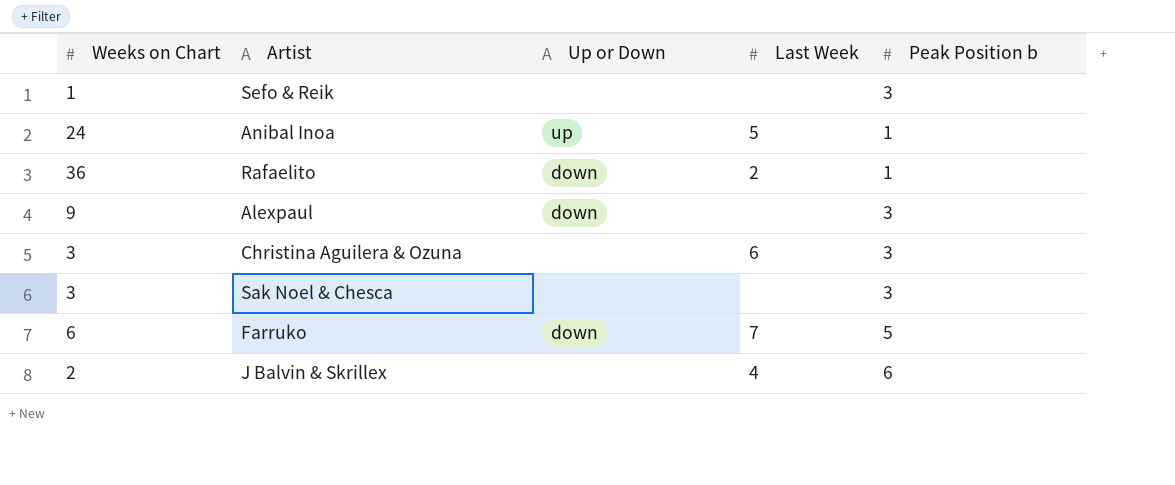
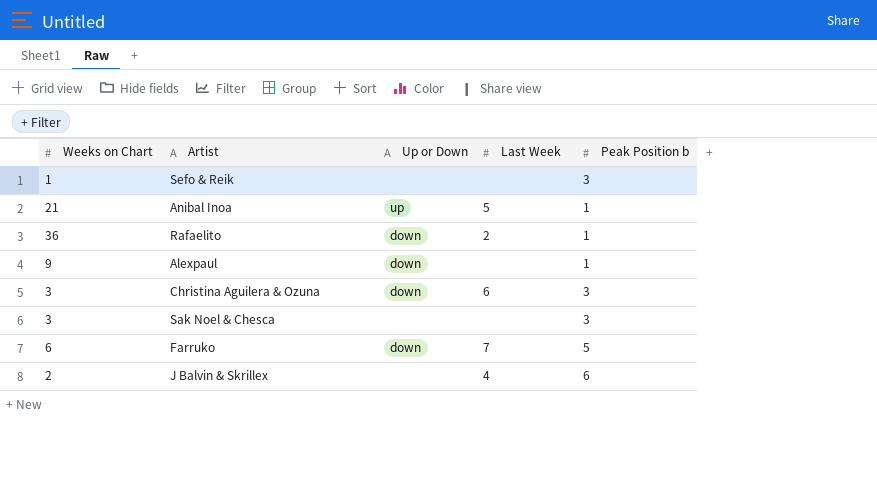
Anibal Inoa | Weeks on Chart: 24 -> 21
Alexpaul | Peak Position b: 3 -> 1
Christina Aguilera & Ozuna | Up or Down: none -> down

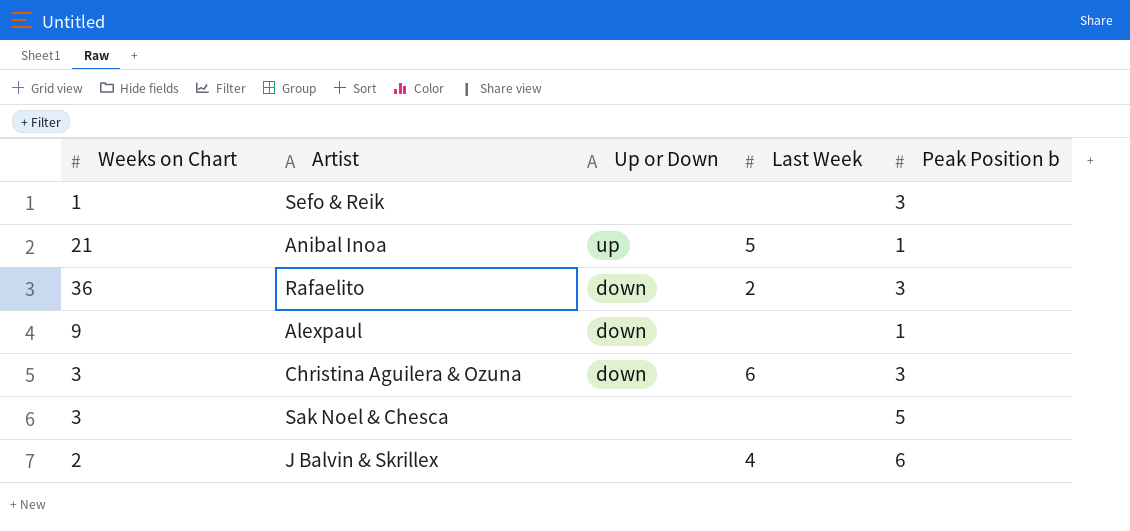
row Farruko: 6 | down | 7 | 5 -> none
Rafaelito | Peak Position b: 1 -> 3
Sak Noel & Chesca | Peak Position b: 3 -> 5

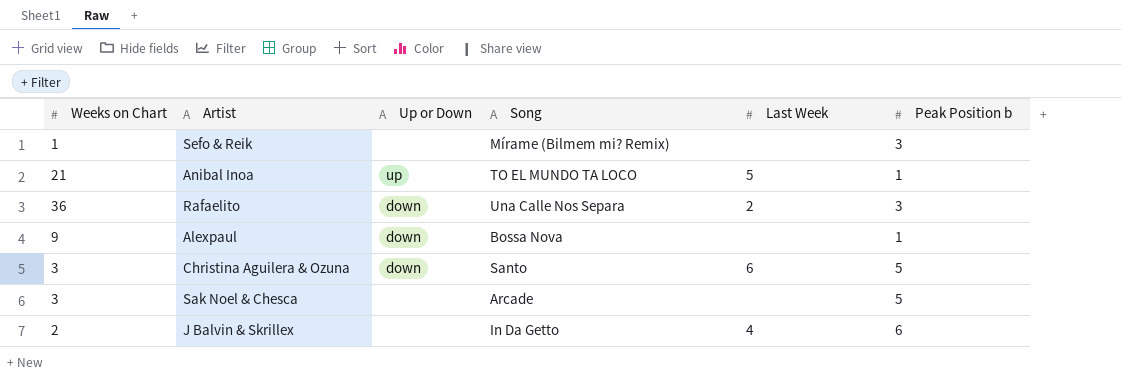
column Song | position: none -> 4
Christina Aguilera & Ozuna | Peak Position b: 3 -> 5

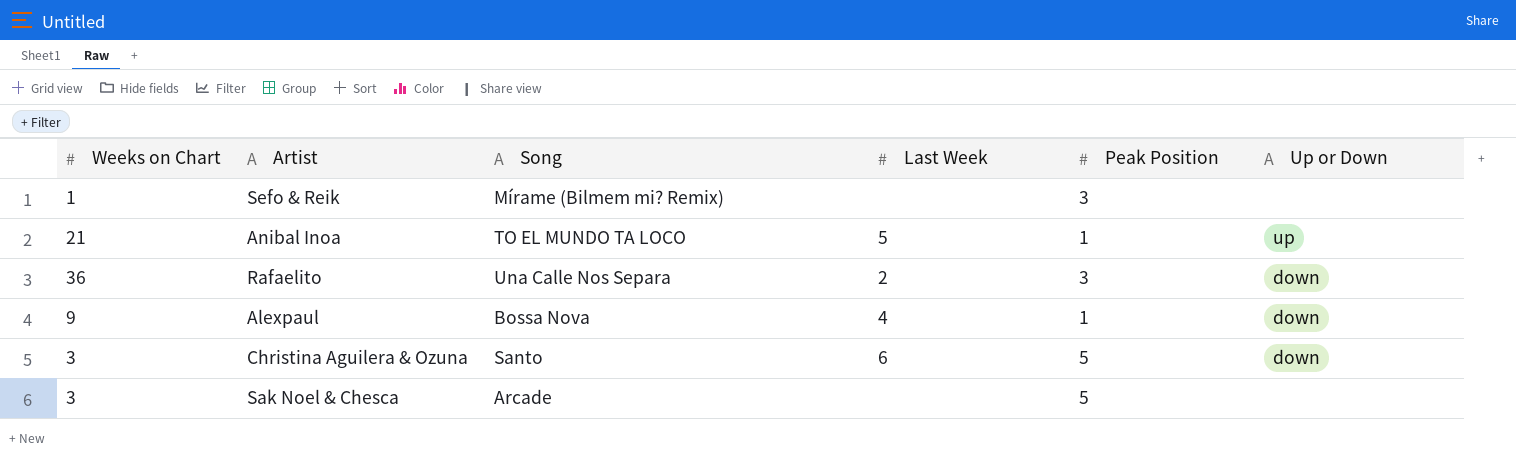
column name: Peak Position b -> Peak Position
column Up or Down | position: 3 -> 6
row J Balvin & Skrillex: 2 | none | In Da Getto | 4 | 6 -> none
Alexpaul | Last Week: none -> 4

